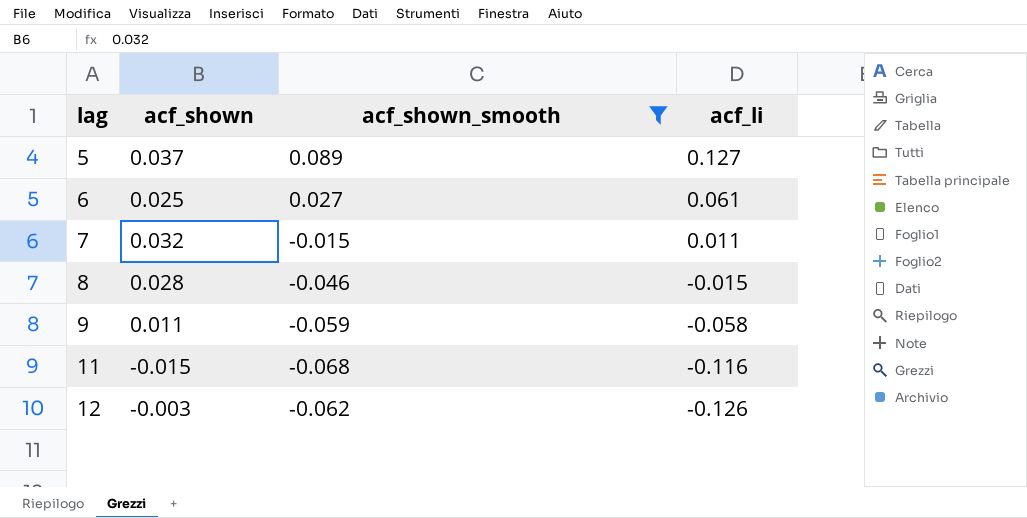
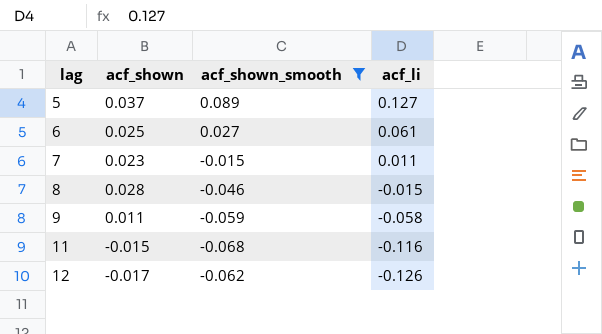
7 | acf_shown: 0.032 -> 0.023
12 | acf_shown: -0.003 -> -0.017

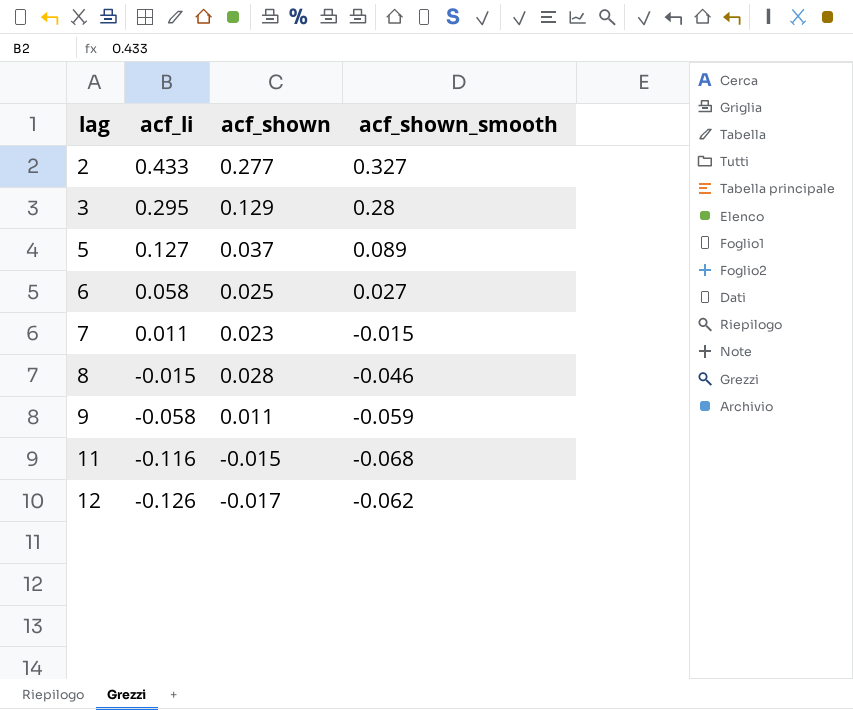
filter: acf_shown_smooth <= 0.089 -> none
column acf_li | position: 4 -> 2
6 | acf_li: 0.061 -> 0.058

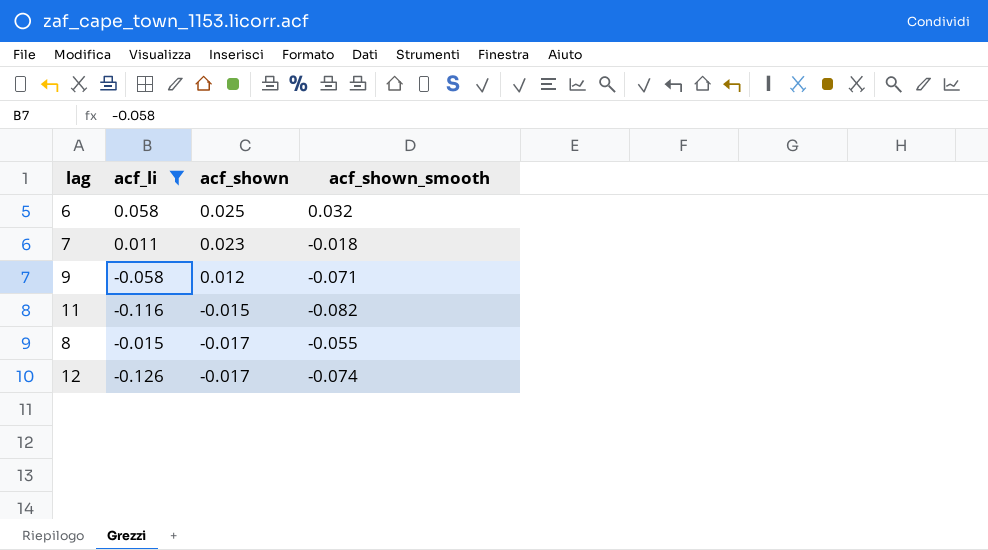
filter: none -> acf_li <= 0.058
row order: lag ascending -> acf_shown descending
6 | acf_shown_smooth: 0.027 -> 0.032
7 | acf_shown_smooth: -0.015 -> -0.018
9 | acf_shown: 0.011 -> 0.012
9 | acf_shown_smooth: -0.059 -> -0.071
11 | acf_shown_smooth: -0.068 -> -0.082
8 | acf_shown: 0.028 -> -0.017
8 | acf_shown_smooth: -0.046 -> -0.055
12 | acf_shown_smooth: -0.062 -> -0.074

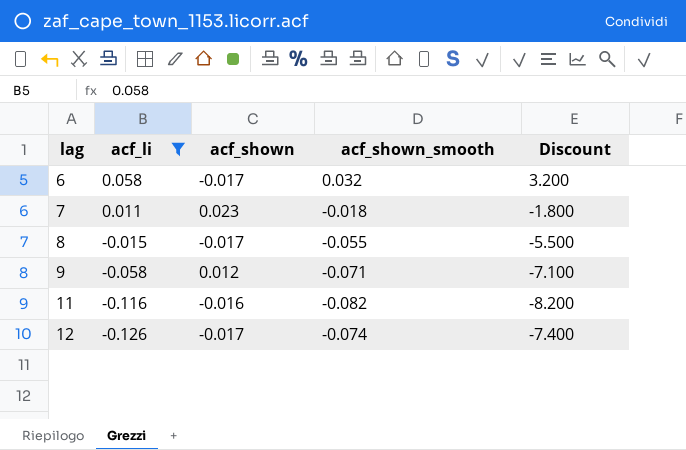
row order: acf_shown descending -> lag ascending
column Discount | formula: none -> [acf_shown_smooth] * 100
6 | acf_shown: 0.025 -> -0.017
11 | acf_shown: -0.015 -> -0.016

